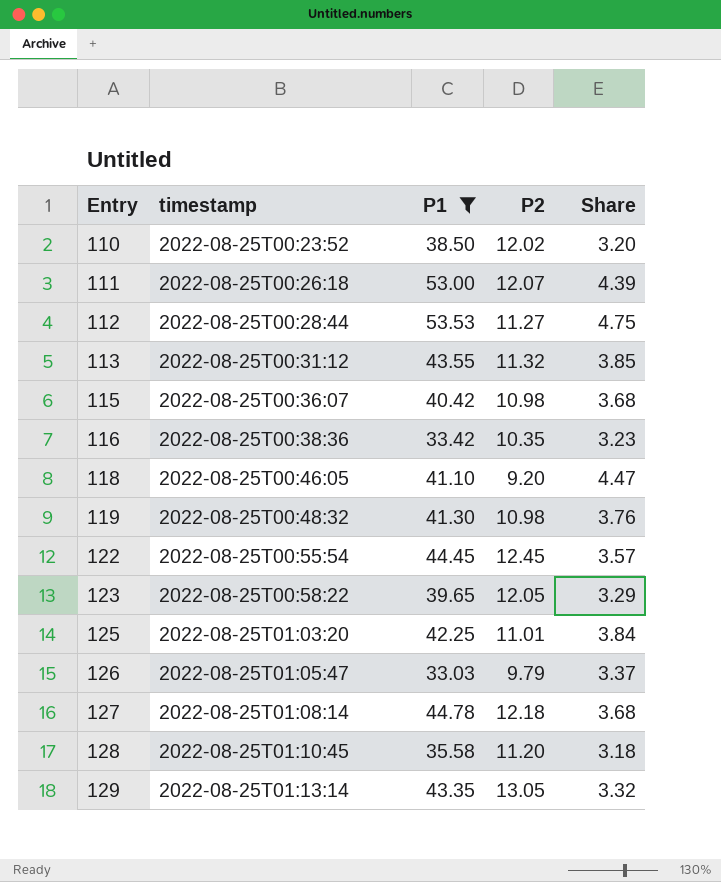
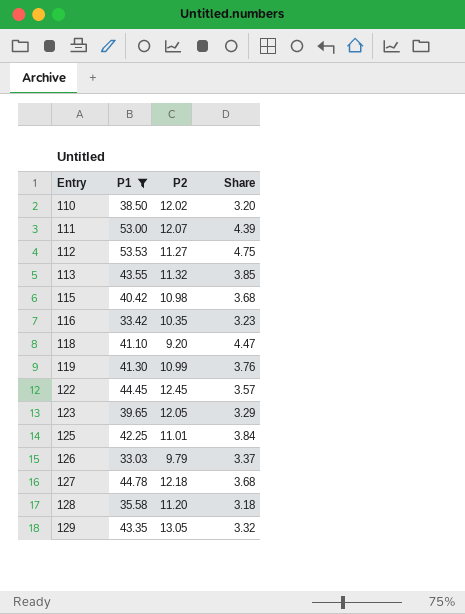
column timestamp | position: 2 -> none
119 | P2: 10.98 -> 10.99

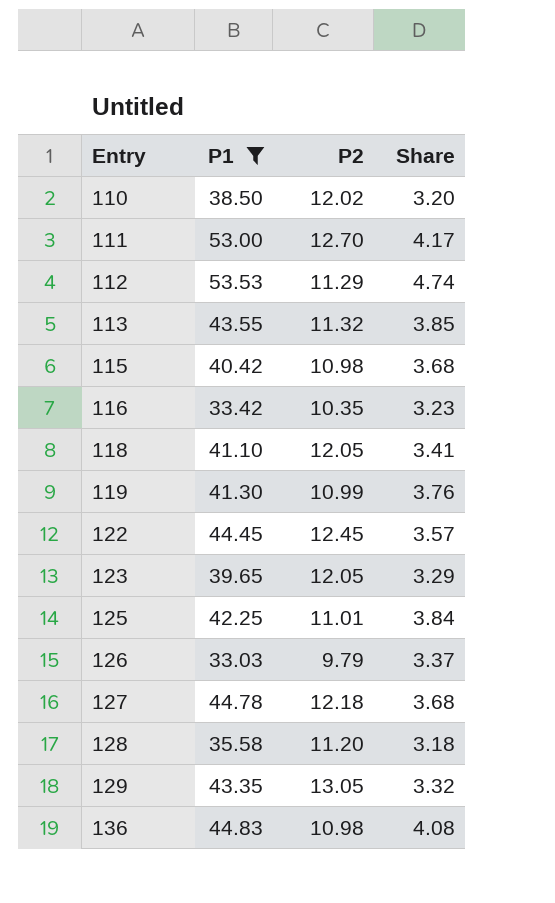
111 | P2: 12.07 -> 12.70
111 | Share: 4.39 -> 4.17
112 | P2: 11.27 -> 11.29
112 | Share: 4.75 -> 4.74
118 | P2: 9.20 -> 12.05
118 | Share: 4.47 -> 3.41
row 136: none -> 44.83 | 10.98 | 4.08

